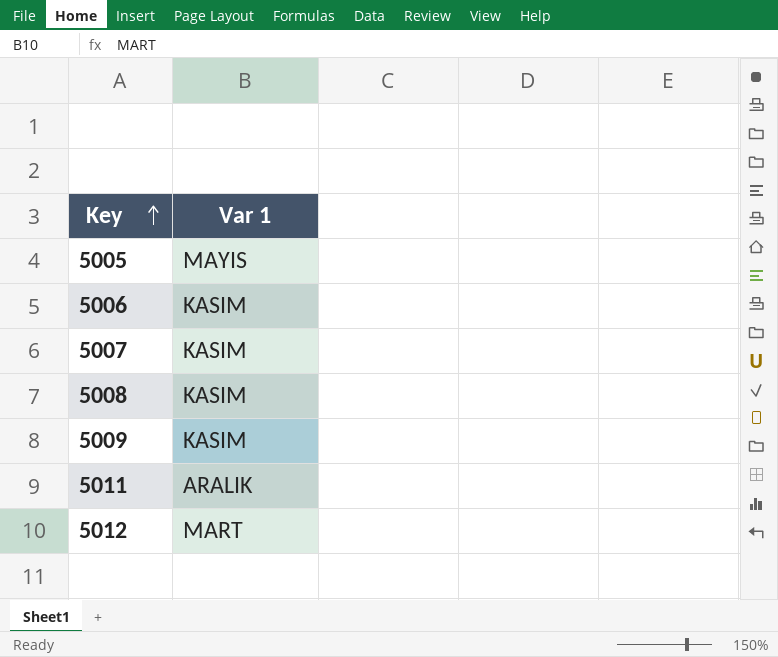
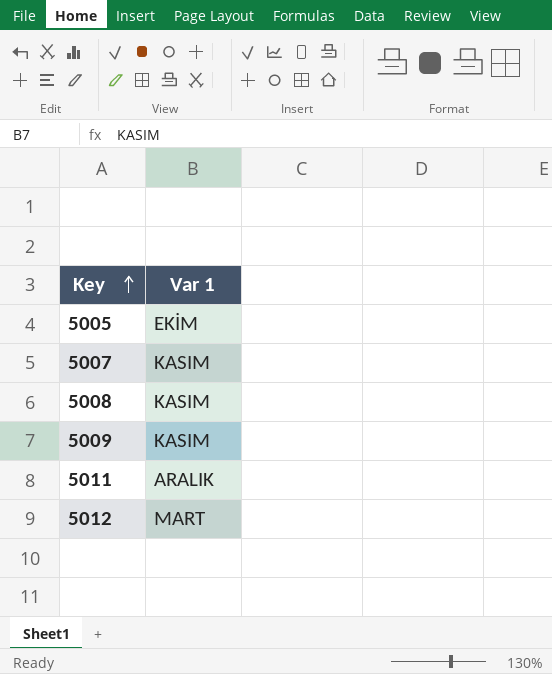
row 5006: KASIM -> none
5005 | Var 1: MAYIS -> EKİM

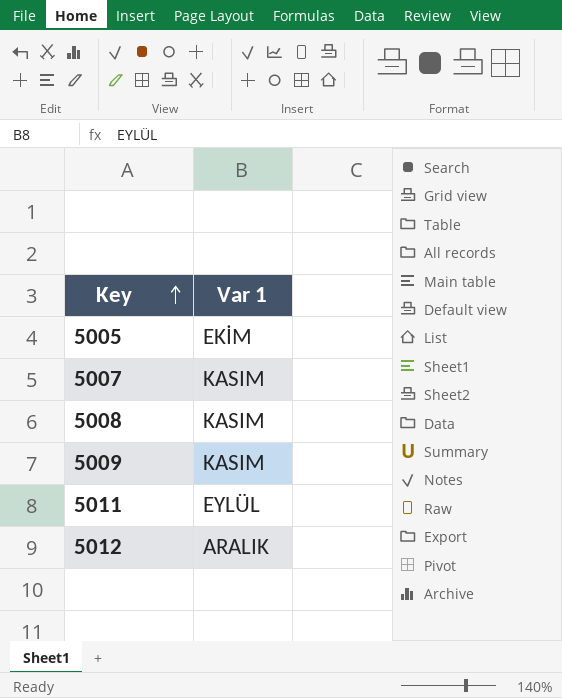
5011 | Var 1: ARALIK -> EYLÜL
5012 | Var 1: MART -> ARALIK

